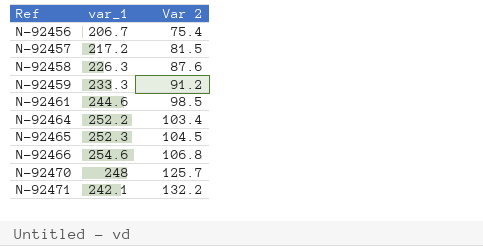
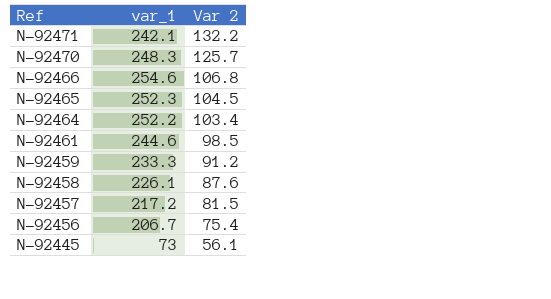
row order: Ref ascending -> Ref descending
N-92470 | var_1: 248 -> 248.3
N-92458 | var_1: 226.3 -> 226.1
row N-92445: none -> 73 | 56.1

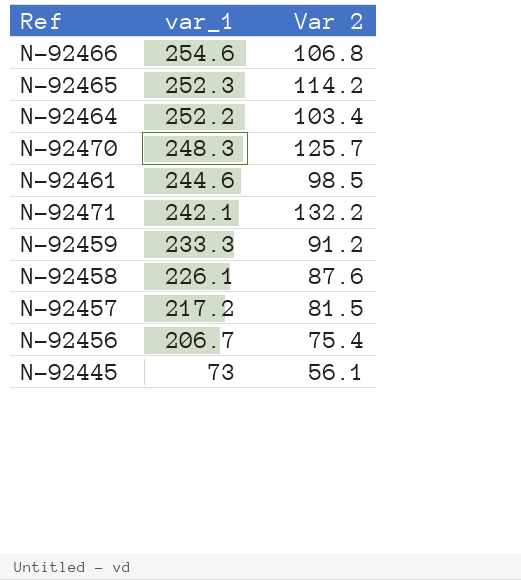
row order: Ref descending -> var_1 descending
N-92465 | Var 2: 104.5 -> 114.2

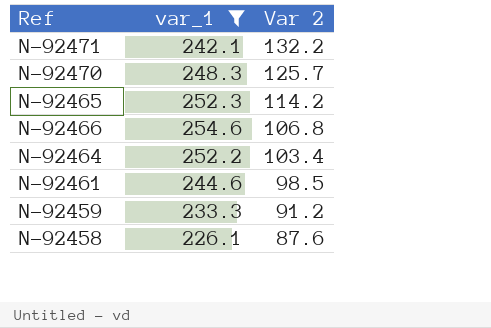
filter: none -> var_1 >= 226.1
row order: var_1 descending -> Var 2 descending

